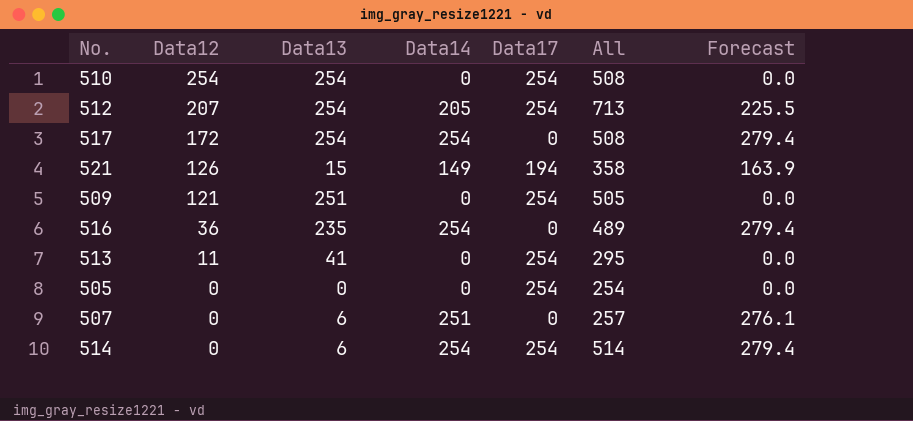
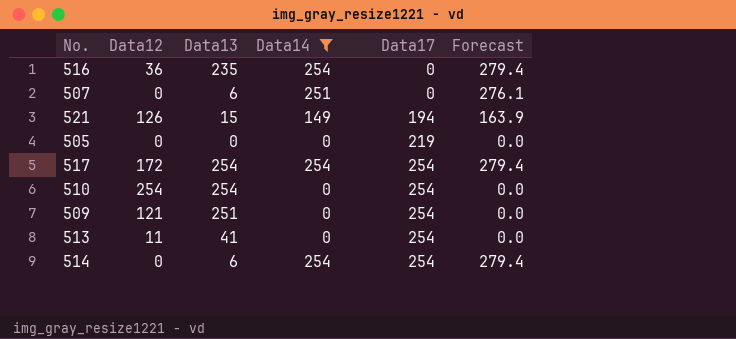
filter: none -> Data14 != 205
row order: Data12 descending -> Data17 ascending
column All | formula: [Data13] + [Data14] + [Data17] -> none
505 | Data17: 254 -> 219
517 | Data17: 0 -> 254

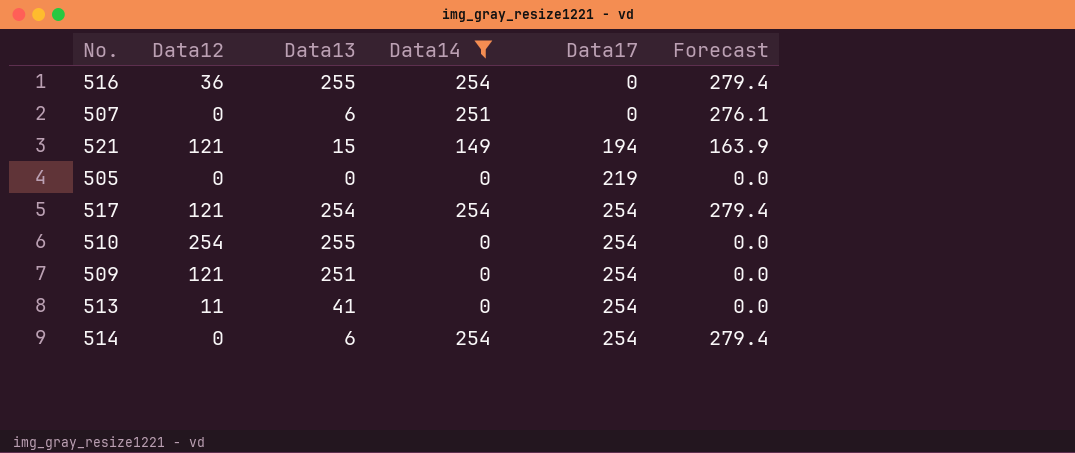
516 | Data13: 235 -> 255
521 | Data12: 126 -> 121
517 | Data12: 172 -> 121
510 | Data13: 254 -> 255

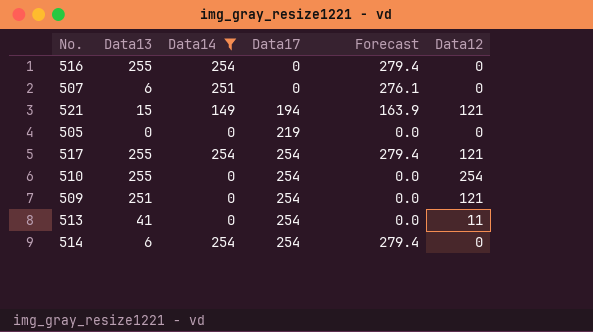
column Data12 | position: 2 -> 6
516 | Data12: 36 -> 0
517 | Data13: 254 -> 255

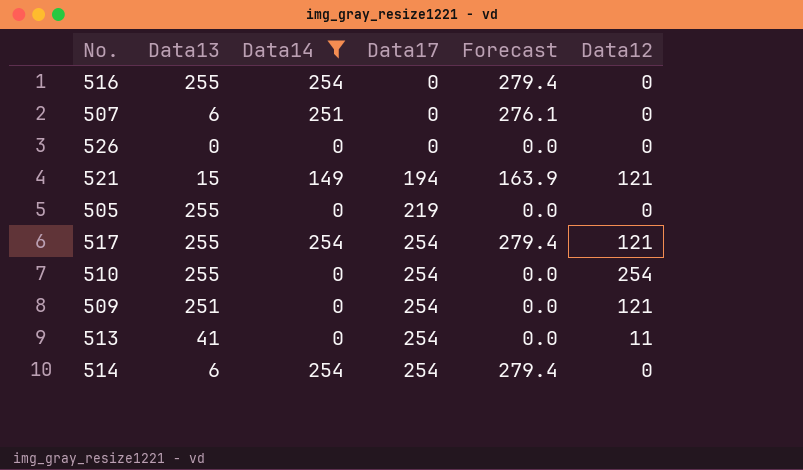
row 526: none -> 0 | 0 | 0 | 0.0 | 0
505 | Data13: 0 -> 255

